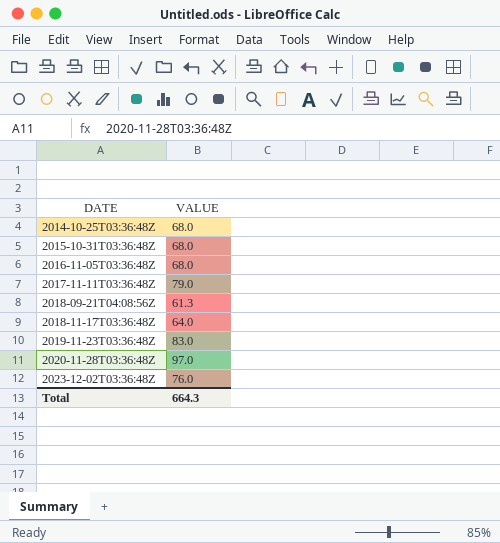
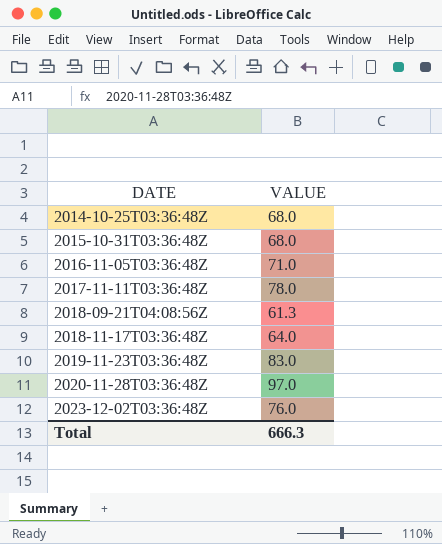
2016-11-05T03:36:48Z | VALUE: 68.0 -> 71.0
2017-11-11T03:36:48Z | VALUE: 79.0 -> 78.0
Total | VALUE: 664.3 -> 666.3

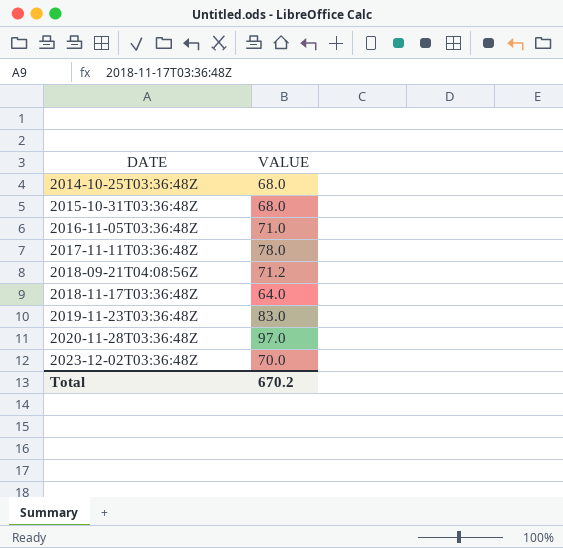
2018-09-21T04:08:56Z | VALUE: 61.3 -> 71.2
2023-12-02T03:36:48Z | VALUE: 76.0 -> 70.0
Total | VALUE: 666.3 -> 670.2

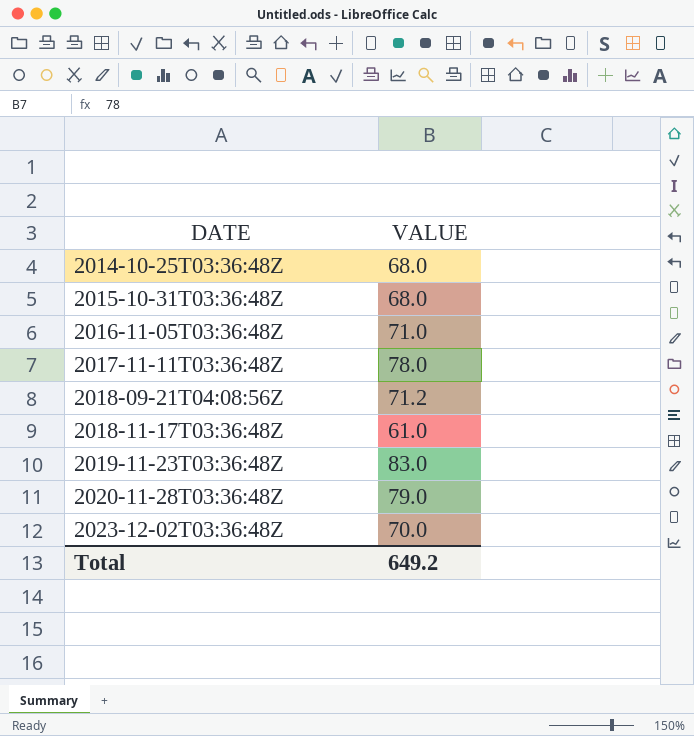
2018-11-17T03:36:48Z | VALUE: 64.0 -> 61.0
2020-11-28T03:36:48Z | VALUE: 97.0 -> 79.0
Total | VALUE: 670.2 -> 649.2

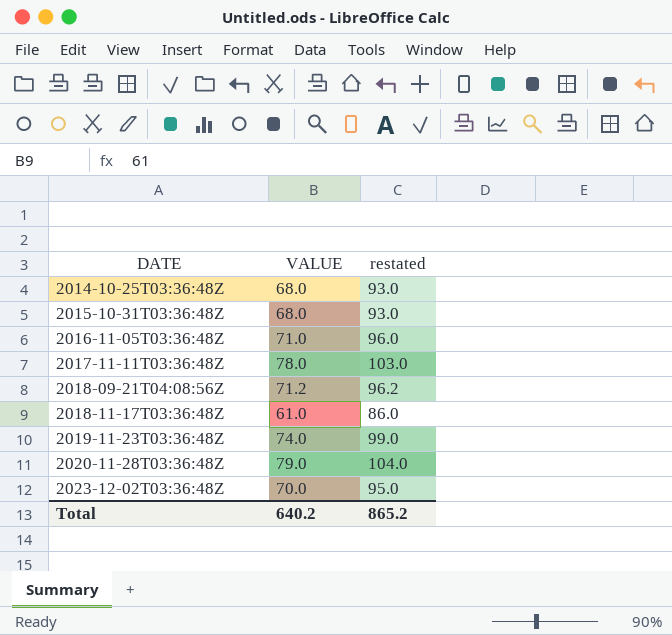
column restated | formula: none -> [VALUE] + 25
2019-11-23T03:36:48Z | VALUE: 83.0 -> 74.0
Total | VALUE: 649.2 -> 640.2

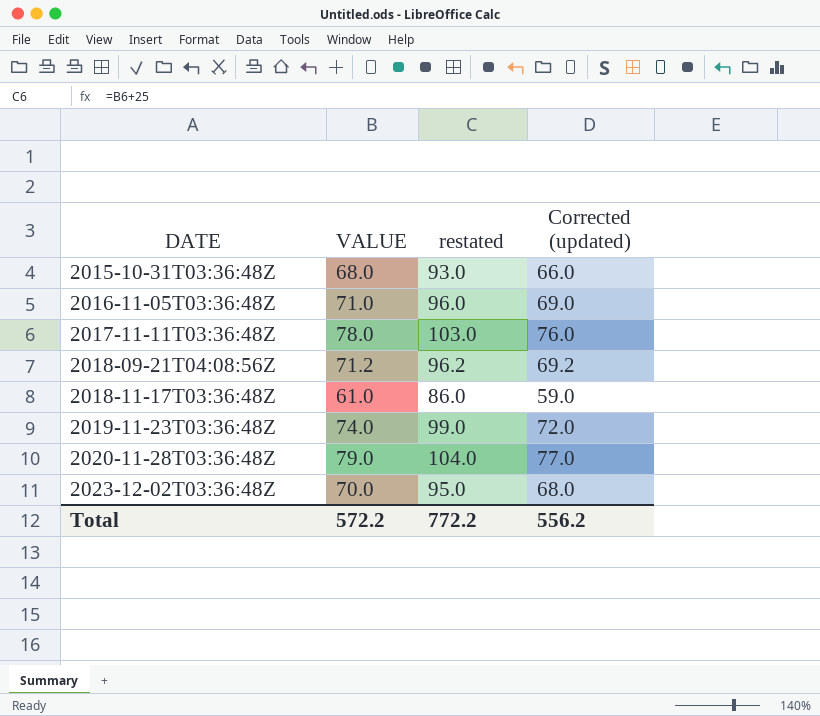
column Corrected (updated) | formula: none -> [VALUE] - 2
row 2014-10-25T03:36:48Z: 68.0 | 93.0 -> none
Total | VALUE: 640.2 -> 572.2
Total | restated: 865.2 -> 772.2

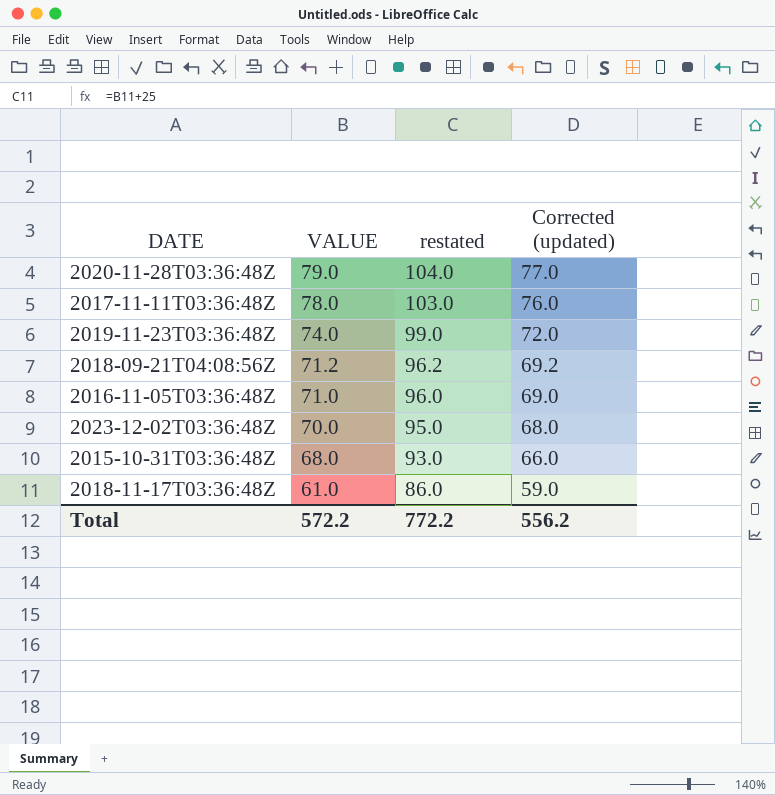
row order: DATE ascending -> VALUE descending

